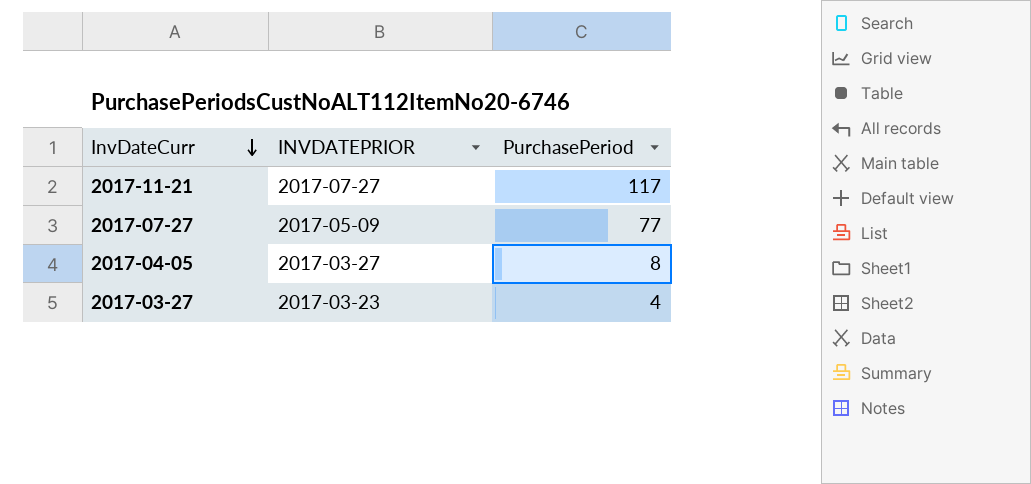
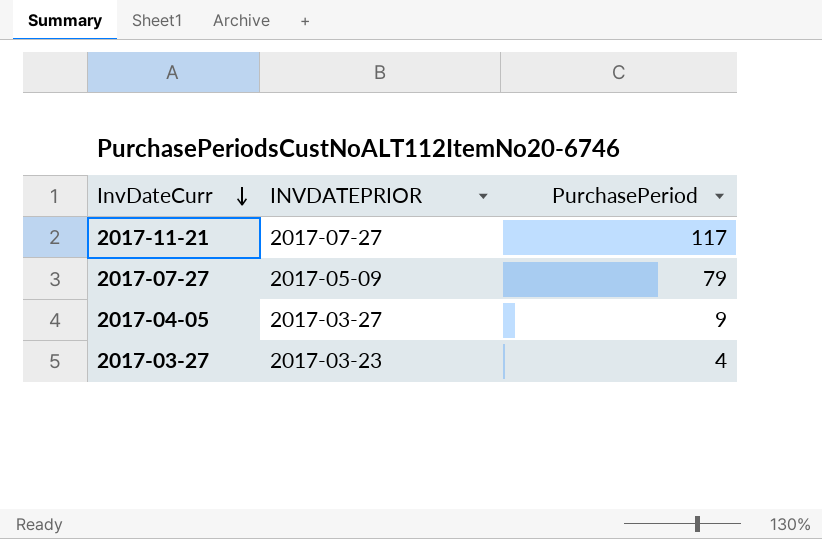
2017-07-27 | PurchasePeriod: 77 -> 79
2017-04-05 | PurchasePeriod: 8 -> 9

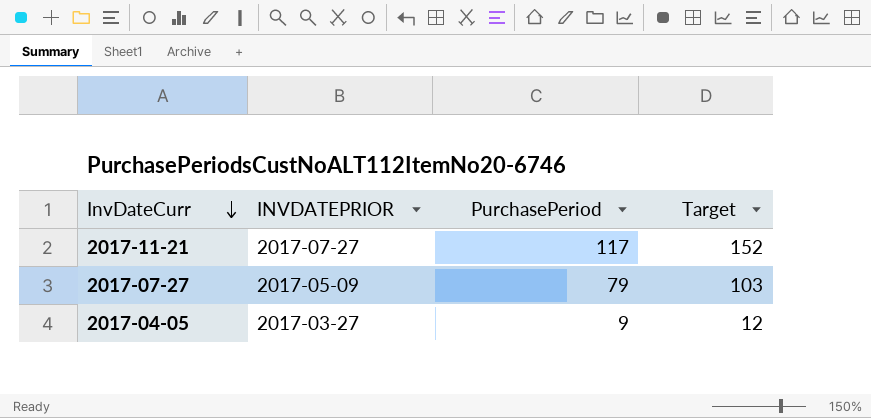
column Target | formula: none -> [PurchasePeriod] * 1.3
row 2017-03-27: 2017-03-23 | 4 -> none

